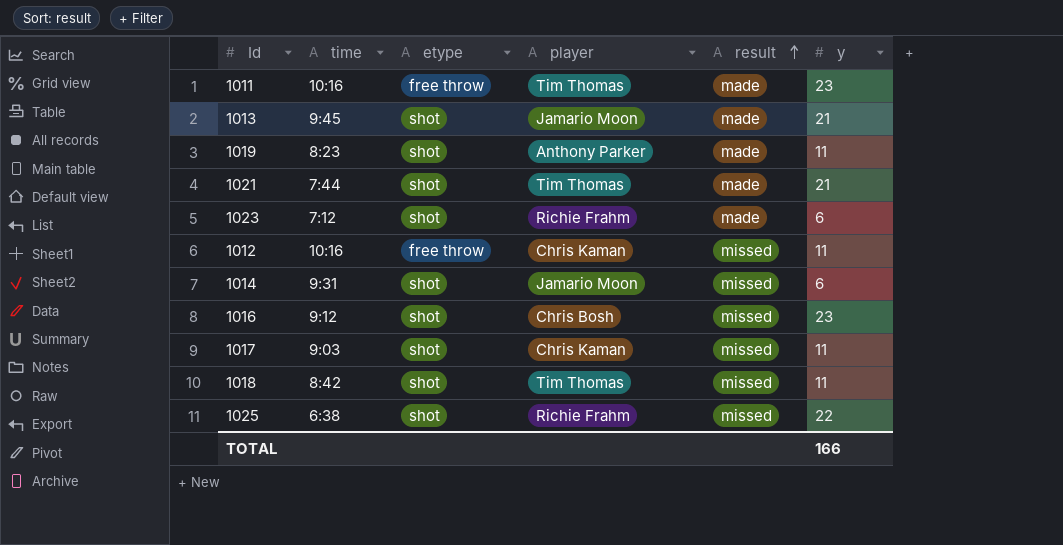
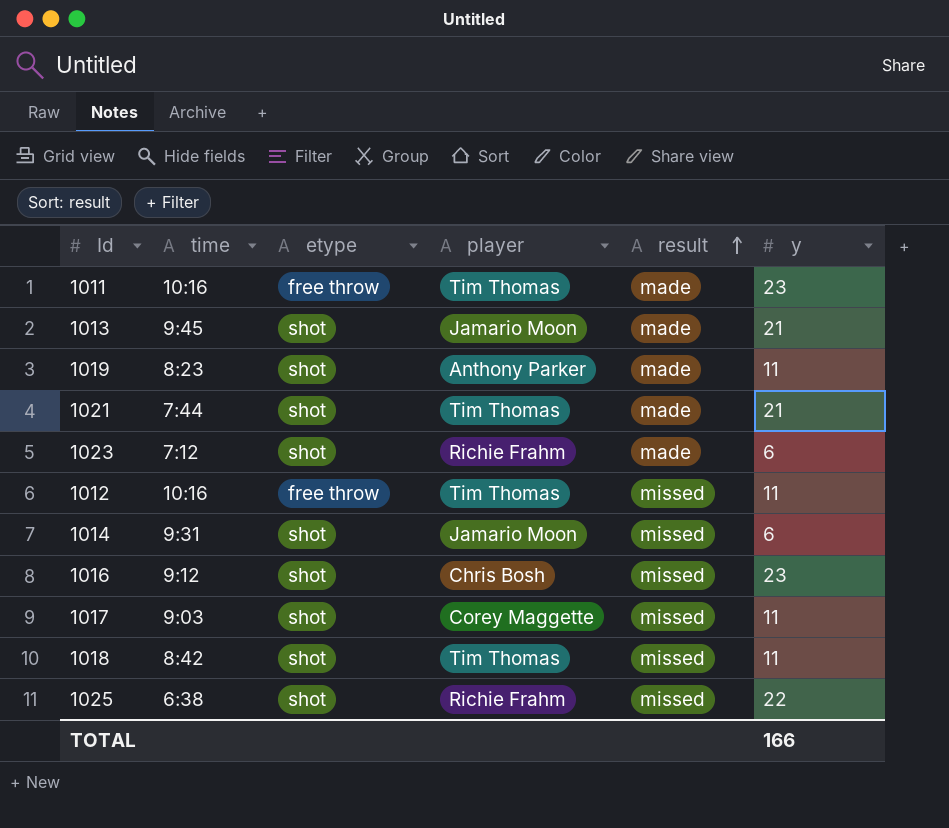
1012 | player: Chris Kaman -> Tim Thomas
1017 | player: Chris Kaman -> Corey Maggette

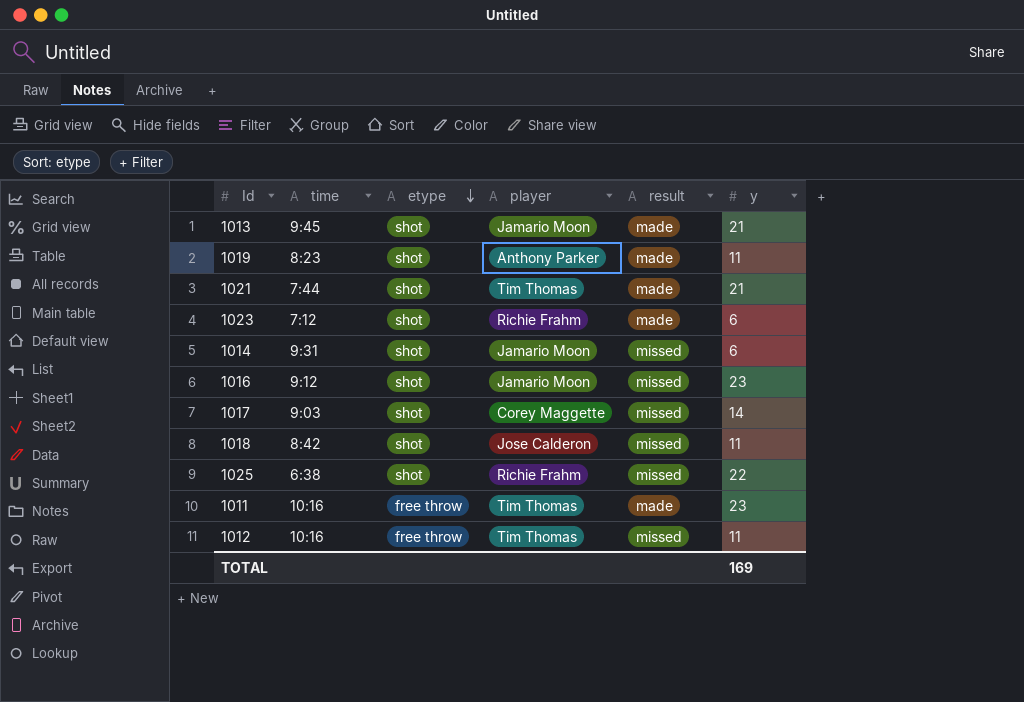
row order: result ascending -> etype descending
1016 | player: Chris Bosh -> Jamario Moon
1017 | y: 11 -> 14
1018 | player: Tim Thomas -> Jose Calderon
TOTAL | y: 166 -> 169

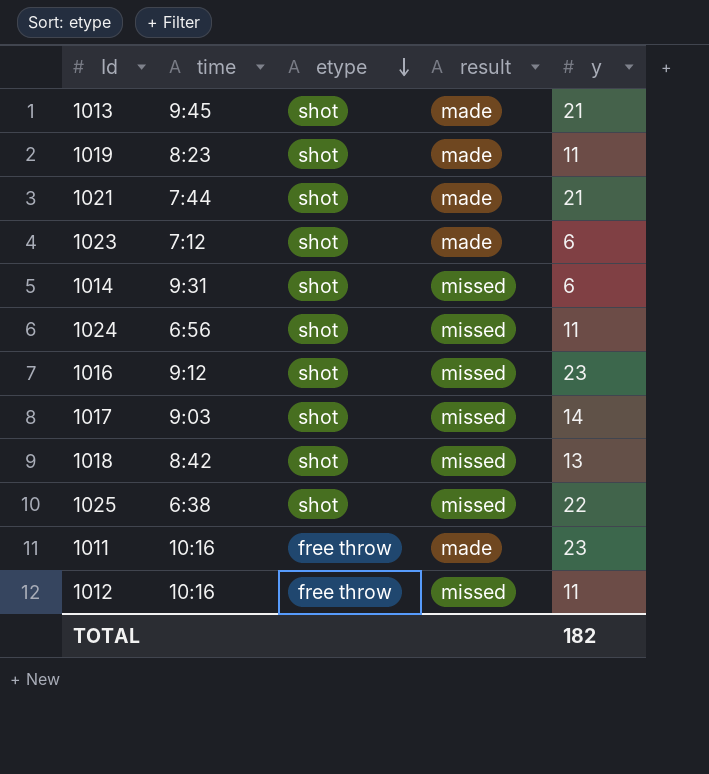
column player | position: 4 -> none
row 1024: none -> 6:56 | shot | missed | 11
1018 | y: 11 -> 13
TOTAL | y: 169 -> 182

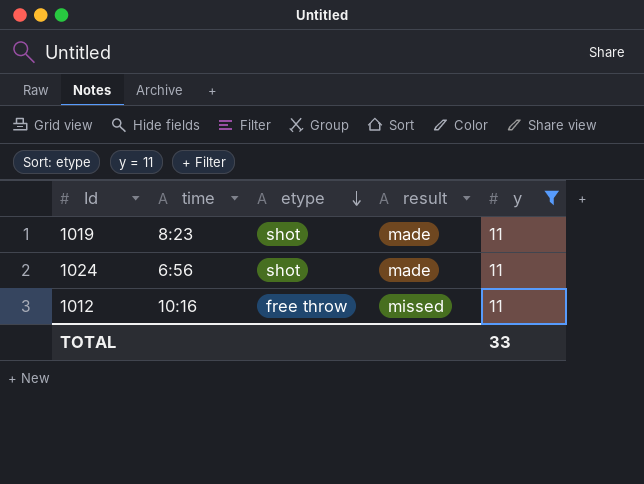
filter: none -> y = 11
1024 | result: missed -> made
TOTAL | y: 182 -> 33

